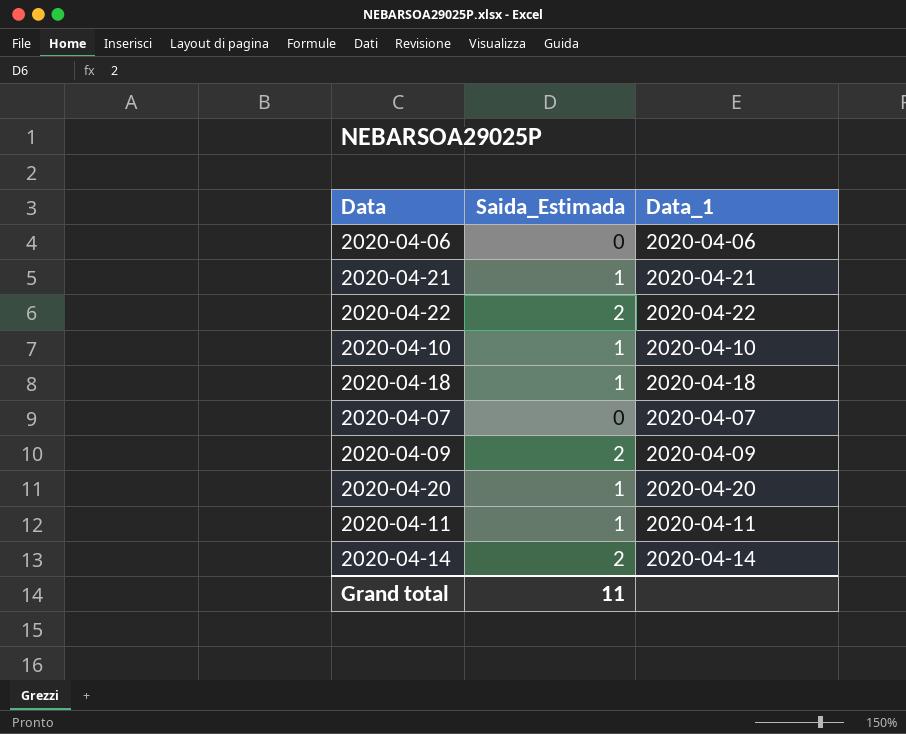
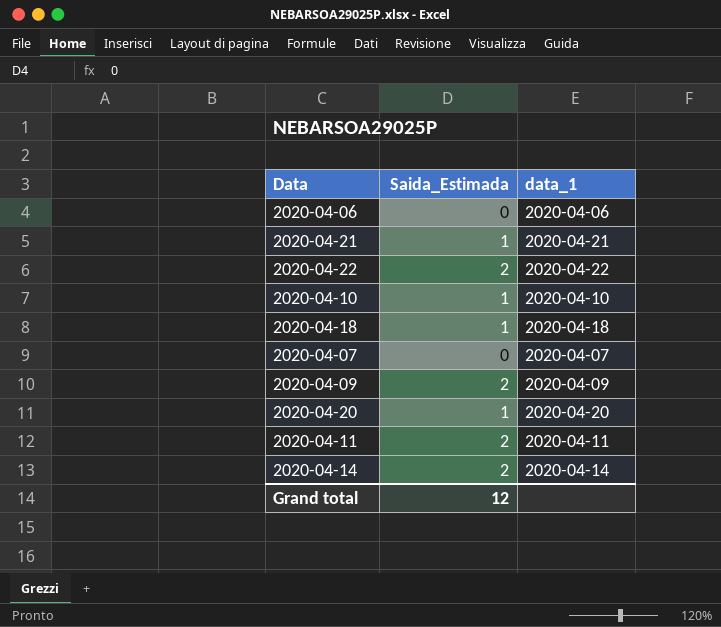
column name: Data_1 -> data_1
2020-04-11 | Saida_Estimada: 1 -> 2
Grand total | Saida_Estimada: 11 -> 12

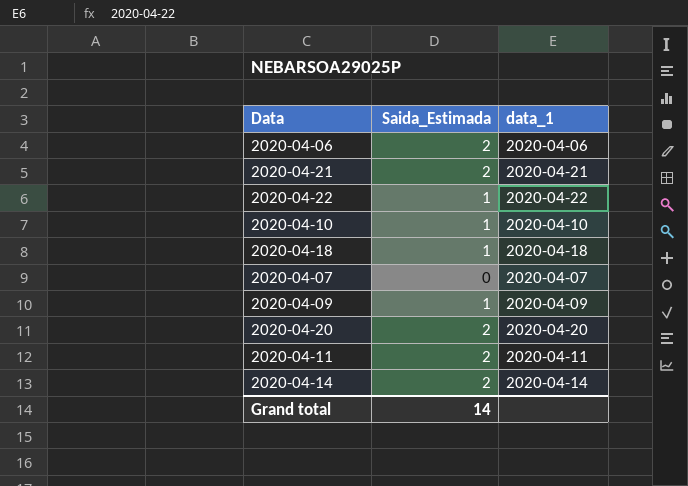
2020-04-06 | Saida_Estimada: 0 -> 2
2020-04-21 | Saida_Estimada: 1 -> 2
2020-04-22 | Saida_Estimada: 2 -> 1
2020-04-09 | Saida_Estimada: 2 -> 1
2020-04-20 | Saida_Estimada: 1 -> 2
Grand total | Saida_Estimada: 12 -> 14

